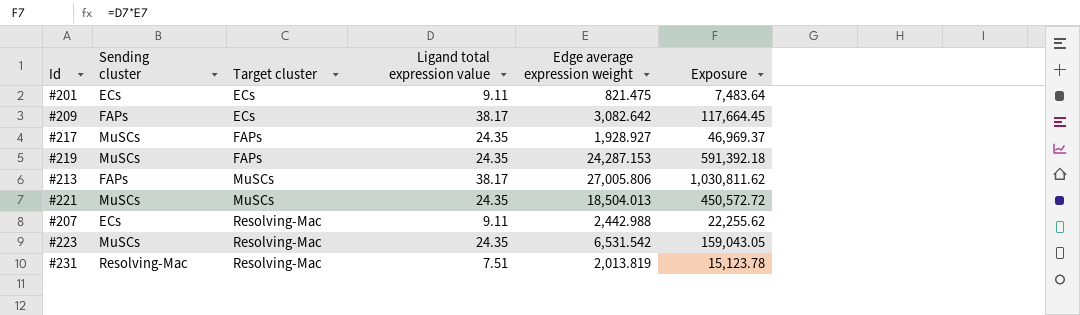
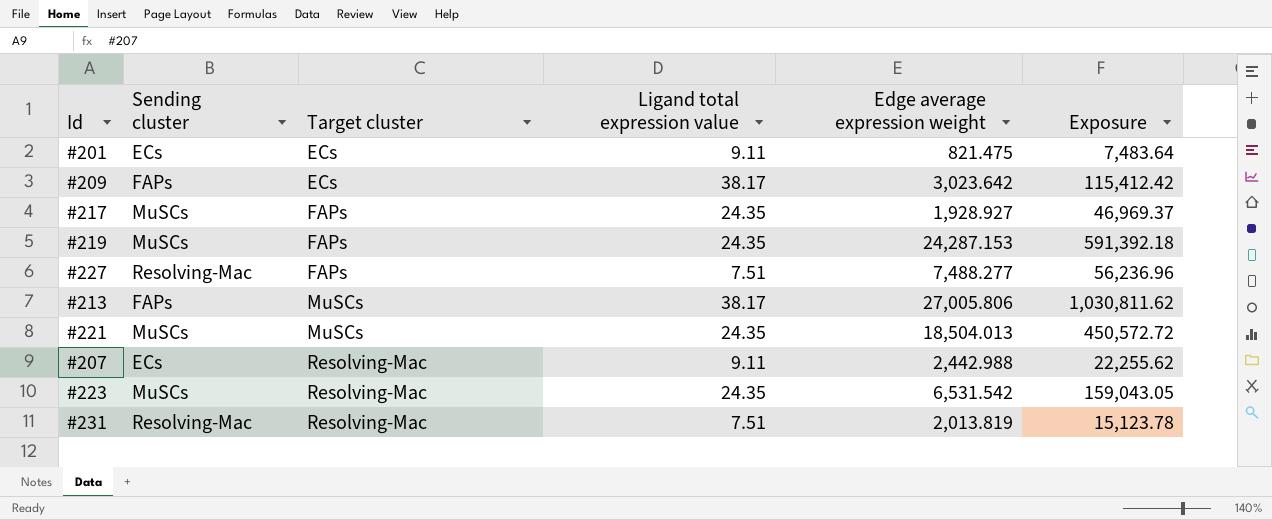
#209 | Edge average expression weight: 3,082.642 -> 3,023.642
#209 | Exposure: 117,664.45 -> 115,412.42
row #227: none -> Resolving-Mac | FAPs | 7.51 | 7,488.277 | 56,236.96

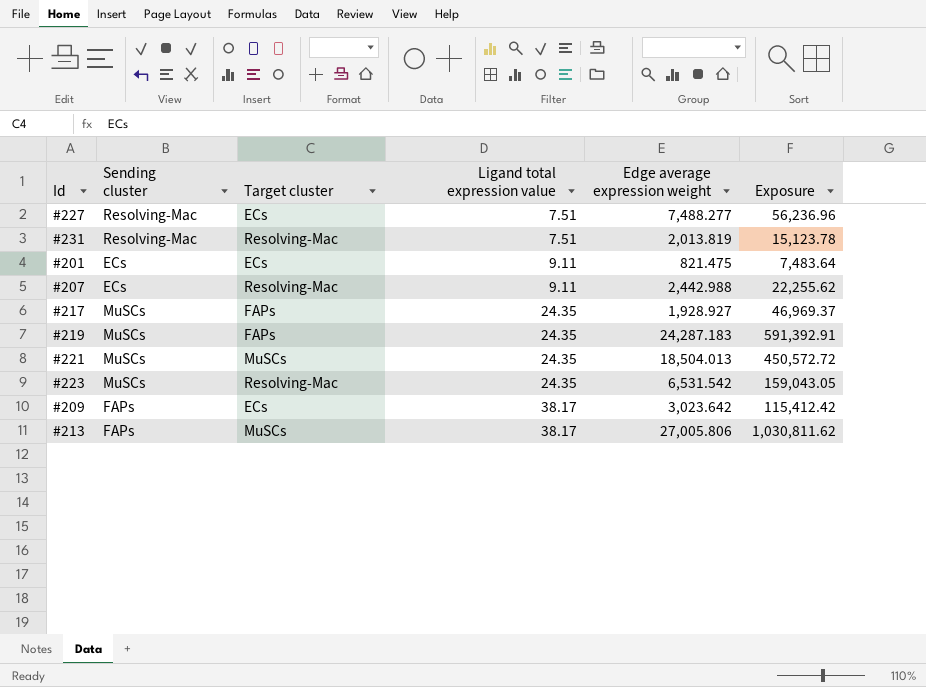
row order: Target cluster ascending -> Ligand total expression value ascending
#227 | Target cluster: FAPs -> ECs
#219 | Edge average expression weight: 24,287.153 -> 24,287.183
#219 | Exposure: 591,392.18 -> 591,392.91

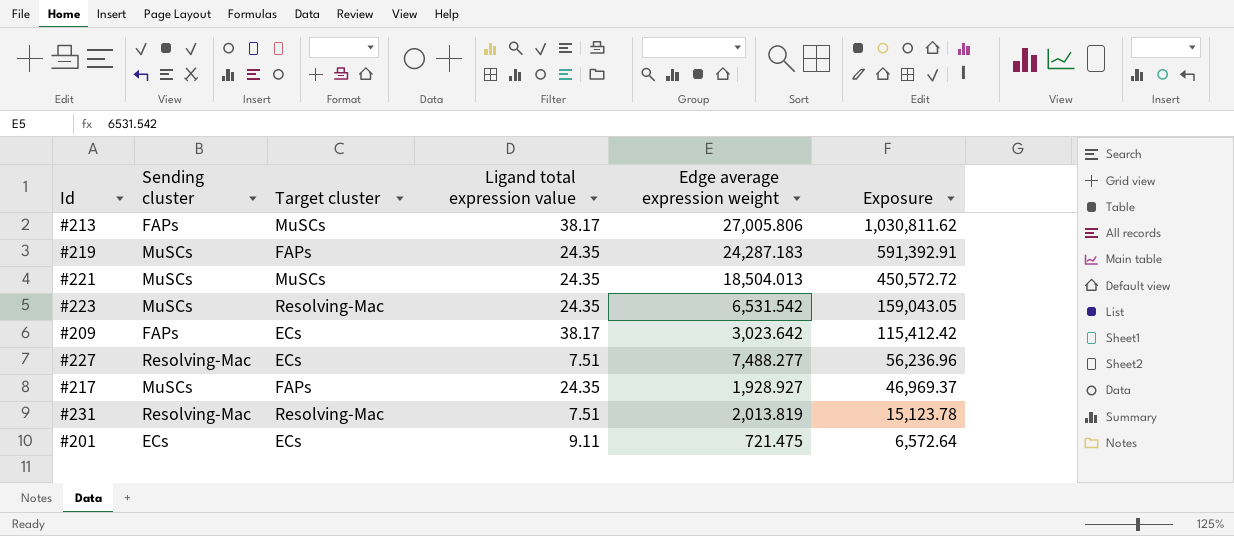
row order: Ligand total expression value ascending -> Exposure descending
row #207: ECs | Resolving-Mac | 9.11 | 2,442.988 | 22,255.62 -> none
#201 | Edge average expression weight: 821.475 -> 721.475
#201 | Exposure: 7,483.64 -> 6,572.64

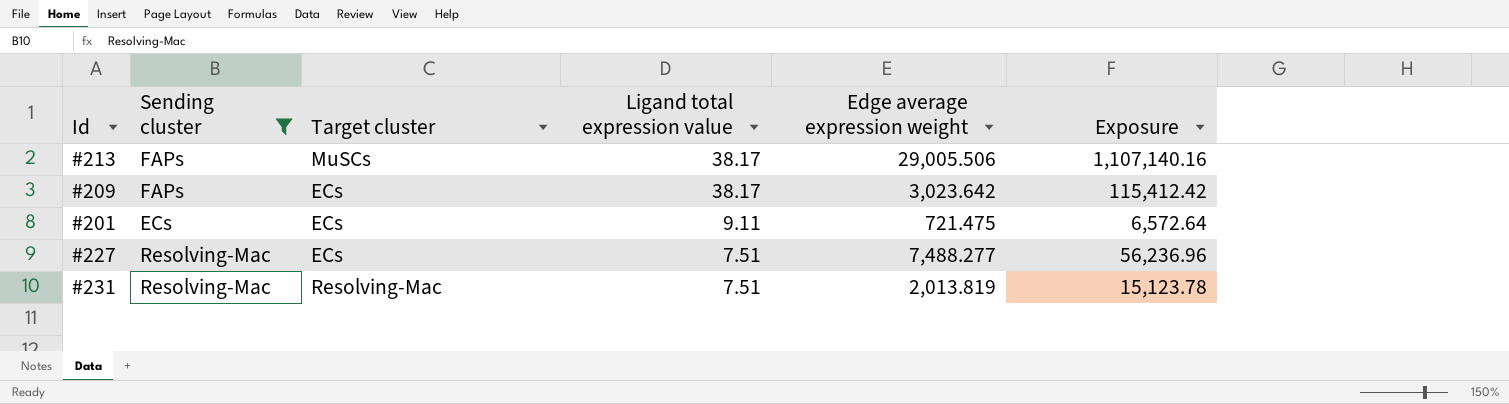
filter: none -> Sending cluster != MuSCs
row order: Exposure descending -> Ligand total expression value descending
#213 | Edge average expression weight: 27,005.806 -> 29,005.506
#213 | Exposure: 1,030,811.62 -> 1,107,140.16

